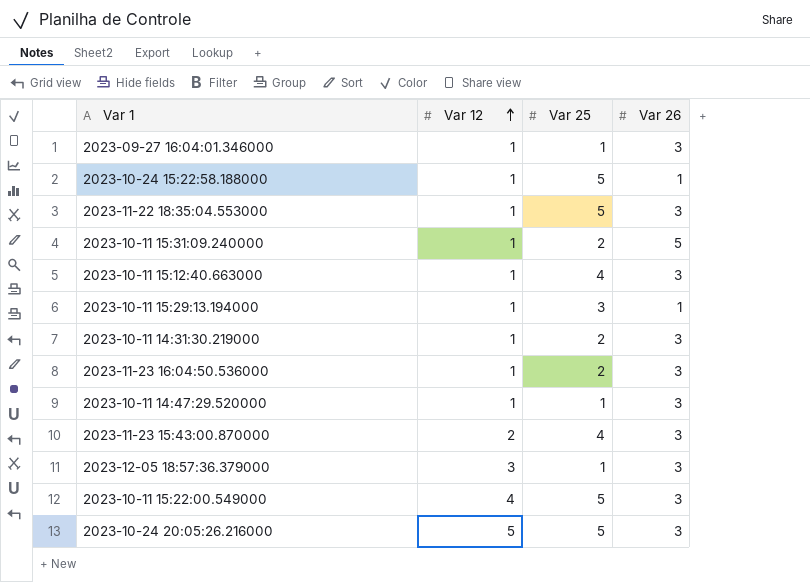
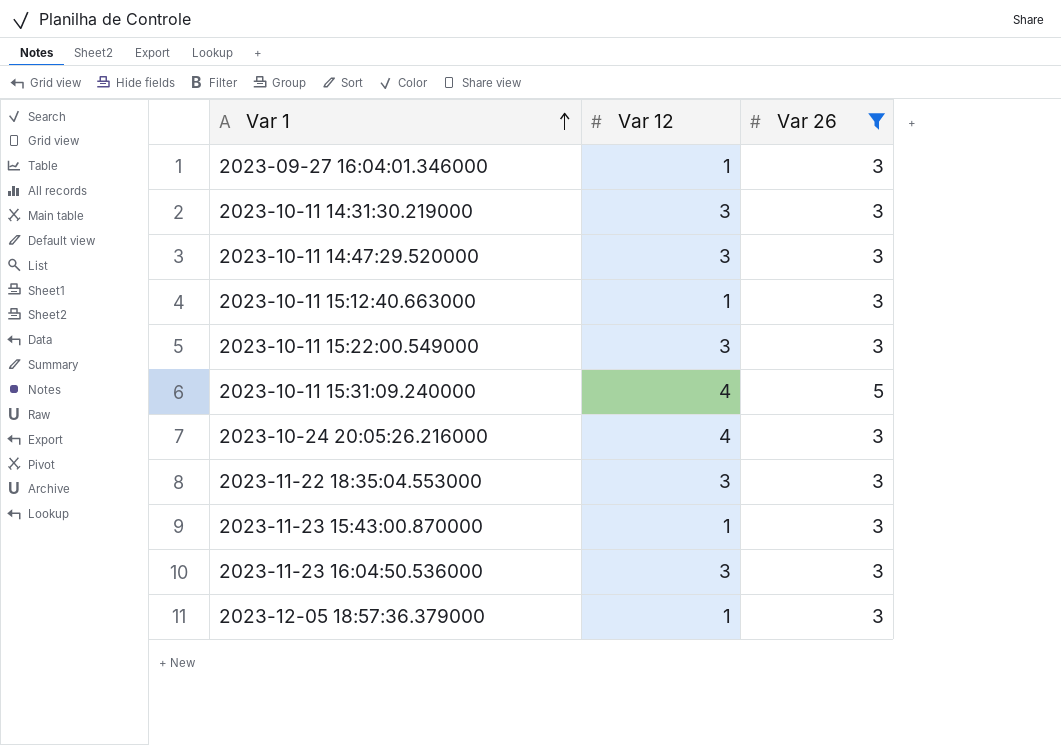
filter: none -> Var 26 != 1
row order: Var 12 ascending -> Var 1 ascending
column Var 25 | position: 3 -> none
2023-10-11 14:31:30.219000 | Var 12: 1 -> 3
2023-10-11 14:47:29.520000 | Var 12: 1 -> 3
2023-10-11 15:22:00.549000 | Var 12: 4 -> 3
2023-10-11 15:31:09.240000 | Var 12: 1 -> 4
2023-10-24 20:05:26.216000 | Var 12: 5 -> 4
2023-11-22 18:35:04.553000 | Var 12: 1 -> 3
2023-11-23 15:43:00.870000 | Var 12: 2 -> 1
2023-11-23 16:04:50.536000 | Var 12: 1 -> 3
2023-12-05 18:57:36.379000 | Var 12: 3 -> 1

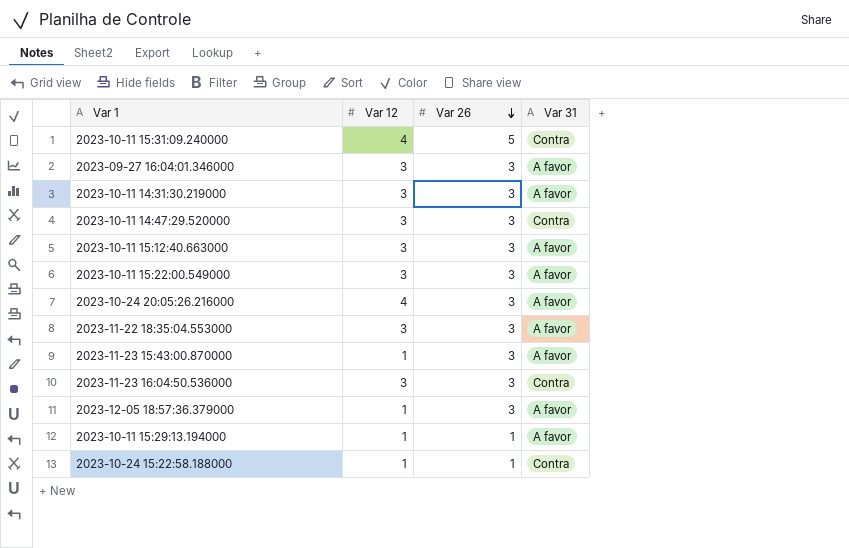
filter: Var 26 != 1 -> none
row order: Var 1 ascending -> Var 26 descending
column Var 31 | position: none -> 4
2023-09-27 16:04:01.346000 | Var 12: 1 -> 3
2023-10-11 15:12:40.663000 | Var 12: 1 -> 3

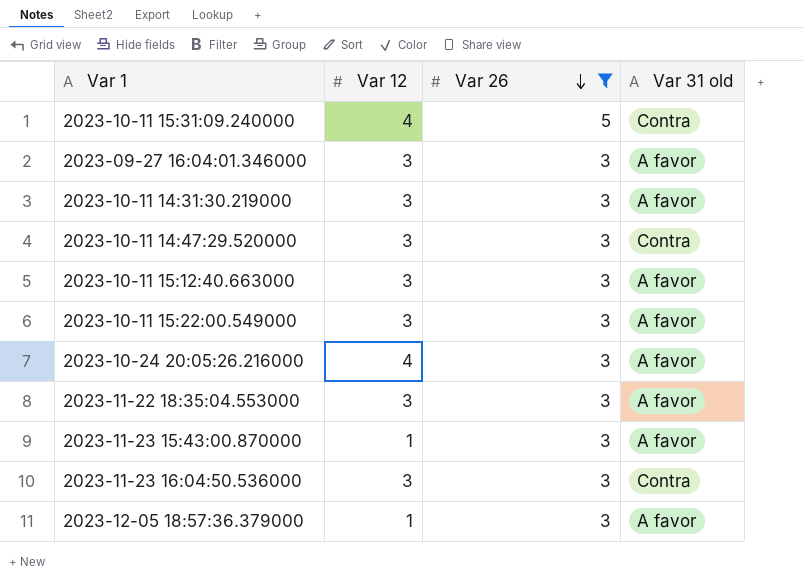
filter: none -> Var 26 != 1
column name: Var 31 -> Var 31 old

